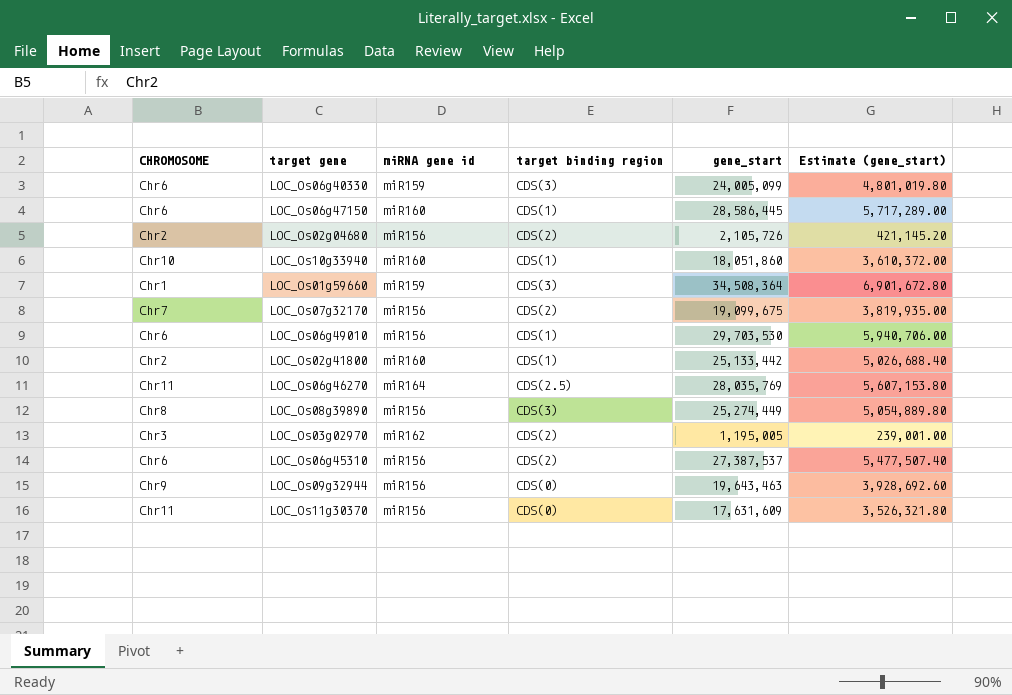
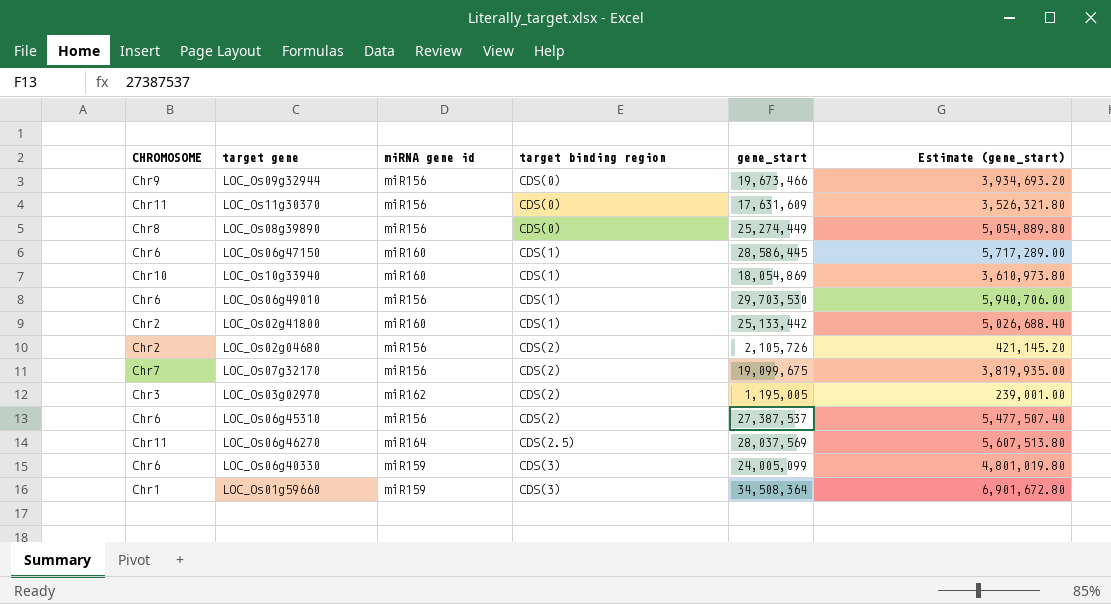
row order: none -> target binding region ascending
LOC_Os09g32944 | gene_start: 19,643,463 -> 19,673,466
LOC_Os09g32944 | Estimate (gene_start): 3,928,692.60 -> 3,934,693.20
LOC_Os08g39890 | target binding region: CDS(3) -> CDS(0)
LOC_Os10g33940 | gene_start: 18,051,860 -> 18,054,869
LOC_Os10g33940 | Estimate (gene_start): 3,610,372.00 -> 3,610,973.80
LOC_Os06g46270 | gene_start: 28,035,769 -> 28,037,569
LOC_Os06g46270 | Estimate (gene_start): 5,607,153.80 -> 5,607,513.80

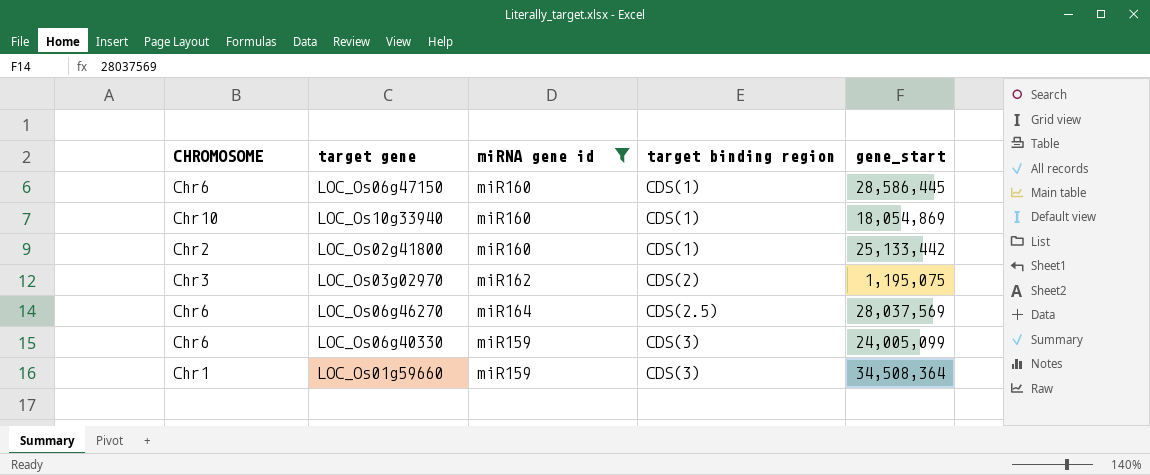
filter: none -> miRNA gene id != miR156
column Estimate (gene_start) | formula: [gene_start] * 0.2 -> none
LOC_Os03g02970 | gene_start: 1,195,005 -> 1,195,075
LOC_Os06g46270 | CHROMOSOME: Chr11 -> Chr6

